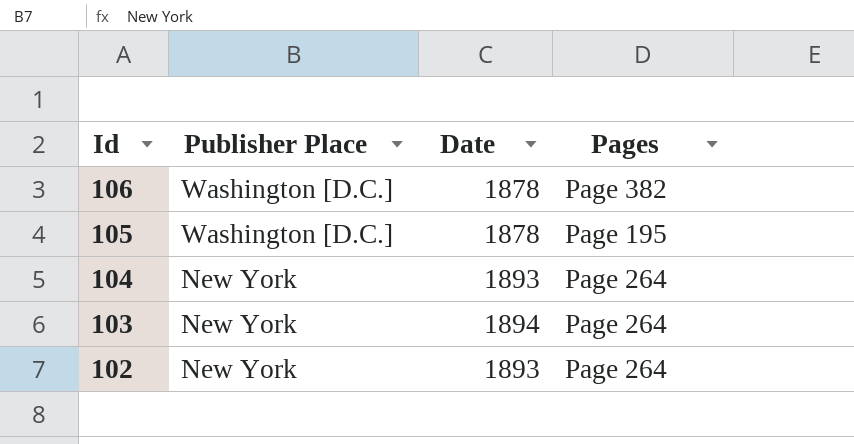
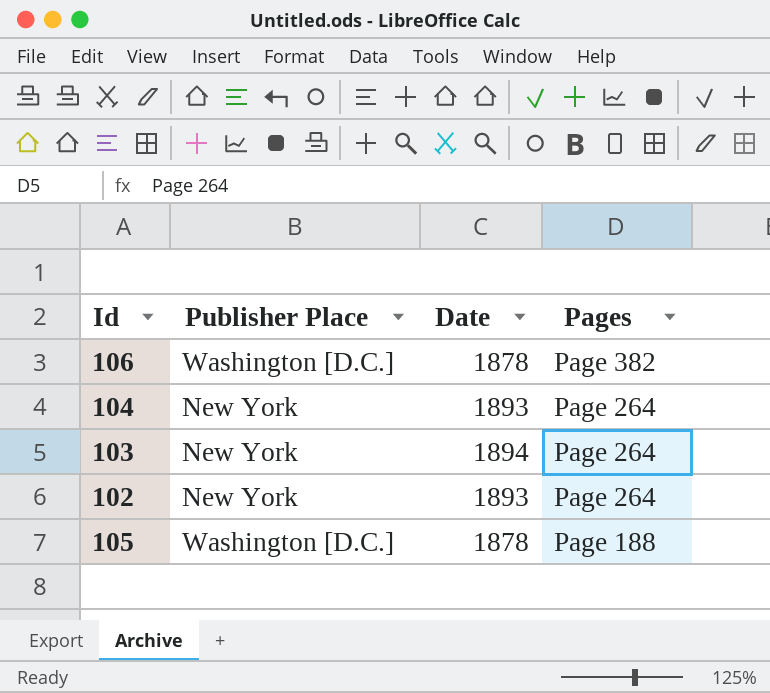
row order: Id descending -> Pages descending
105 | Pages: Page 195 -> Page 188

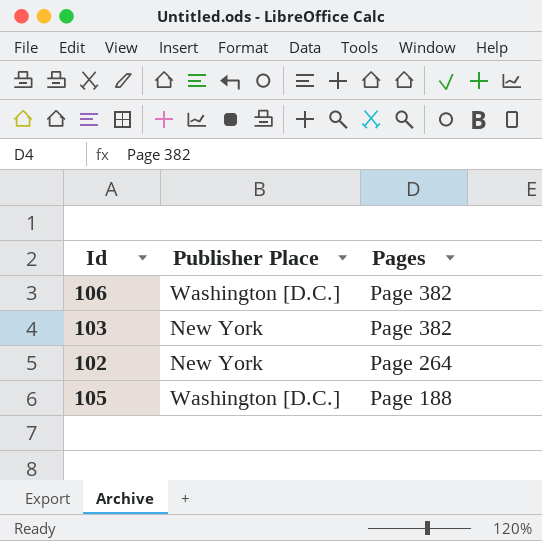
column Date | position: 3 -> none
row 104: New York | 1893 | Page 264 -> none
103 | Pages: Page 264 -> Page 382

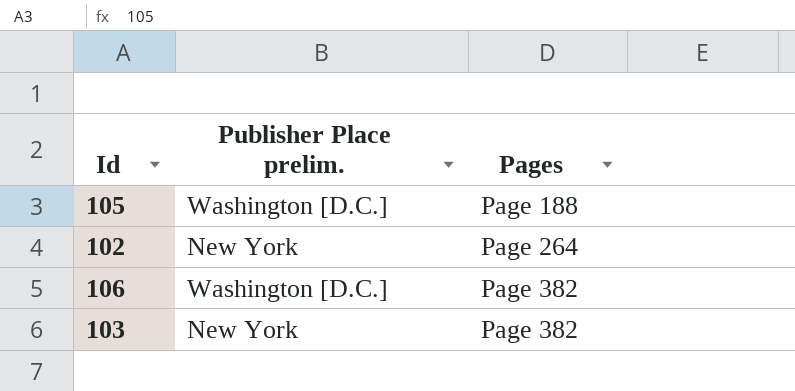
row order: Pages descending -> Pages ascending
column name: Publisher Place -> Publisher Place prelim.

